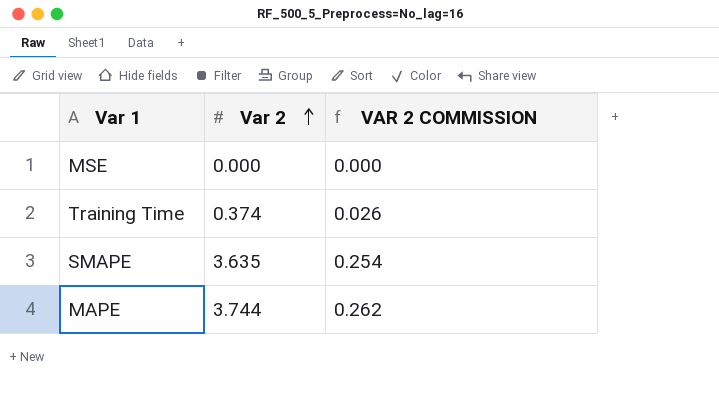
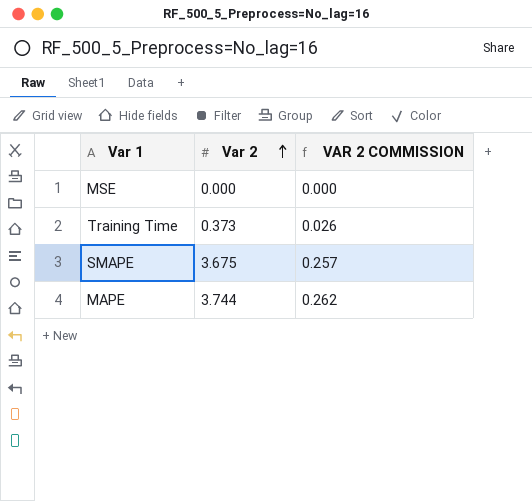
Training Time | Var 2: 0.374 -> 0.373
SMAPE | Var 2: 3.635 -> 3.675
SMAPE | VAR 2 COMMISSION: 0.254 -> 0.257

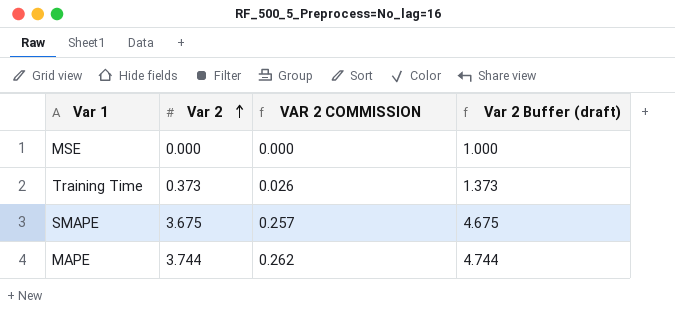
column Var 2 Buffer (draft) | formula: none -> [Var 2] + 1

